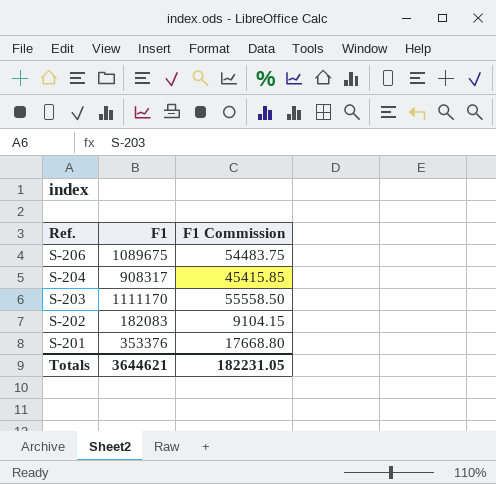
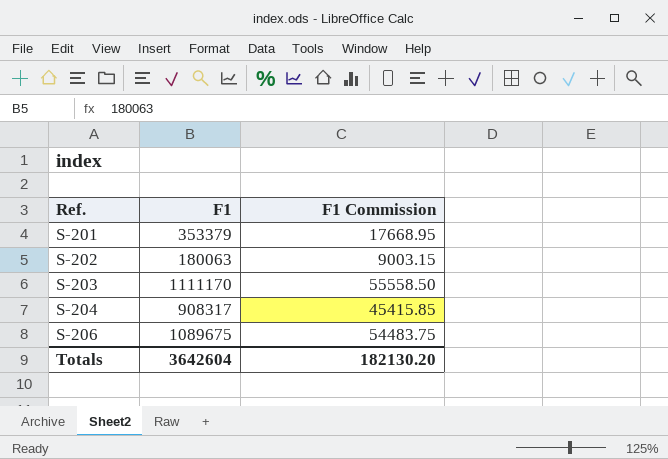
row order: Ref. descending -> Ref. ascending
S-201 | F1: 353376 -> 353379
S-201 | F1 Commission: 17668.80 -> 17668.95
S-202 | F1: 182083 -> 180063
S-202 | F1 Commission: 9104.15 -> 9003.15
Totals | F1: 3644621 -> 3642604
Totals | F1 Commission: 182231.05 -> 182130.20

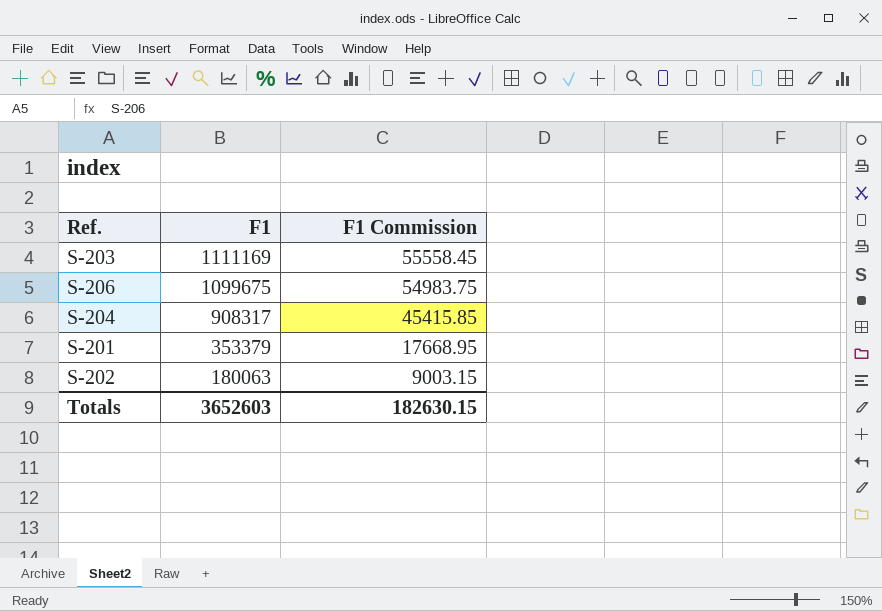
row order: Ref. ascending -> F1 descending
S-203 | F1: 1111170 -> 1111169
S-203 | F1 Commission: 55558.50 -> 55558.45
S-206 | F1: 1089675 -> 1099675
S-206 | F1 Commission: 54483.75 -> 54983.75
Totals | F1: 3642604 -> 3652603
Totals | F1 Commission: 182130.20 -> 182630.15

